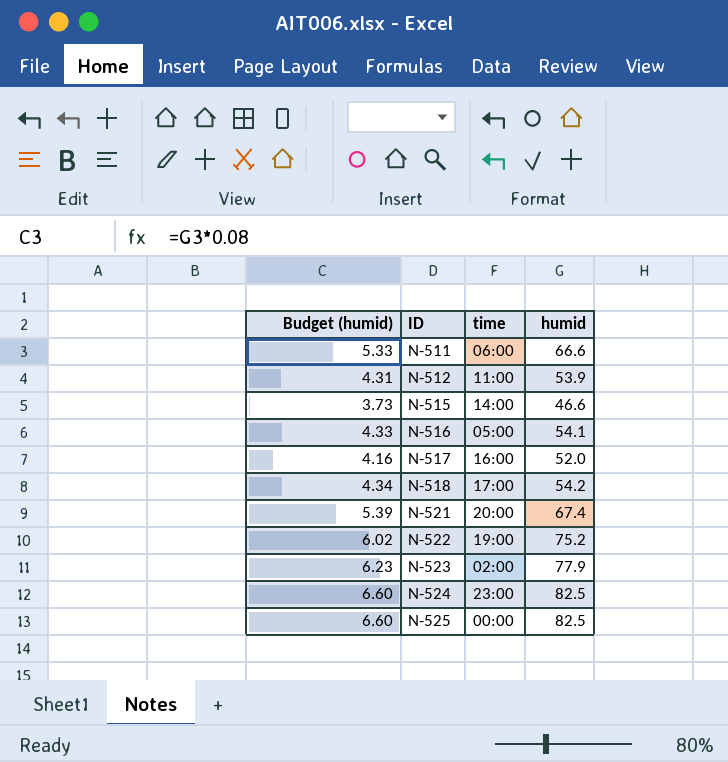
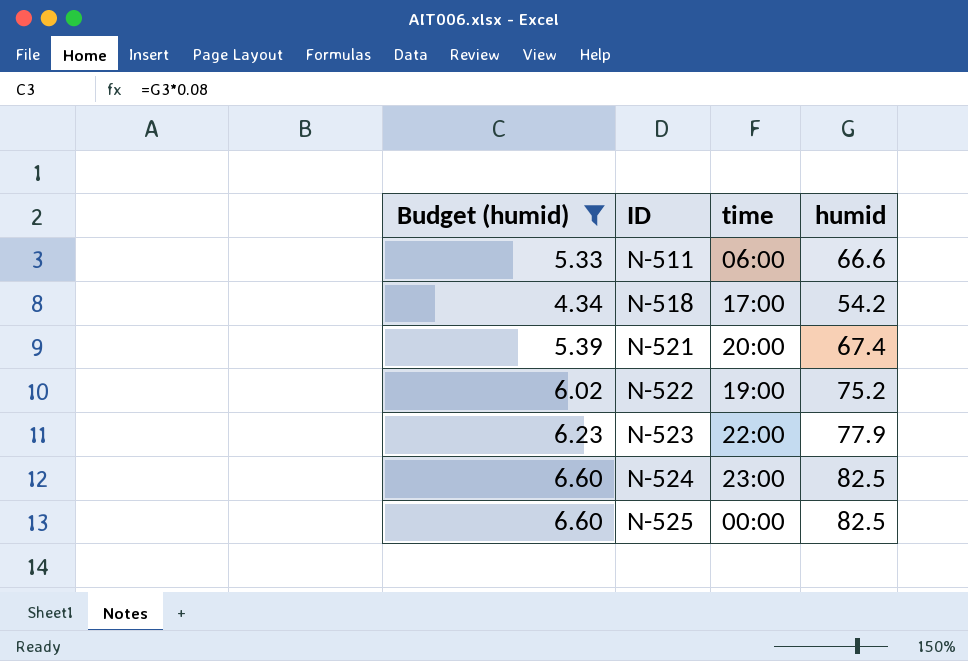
filter: none -> Budget (humid) >= 4.34
N-523 | time: 02:00 -> 22:00

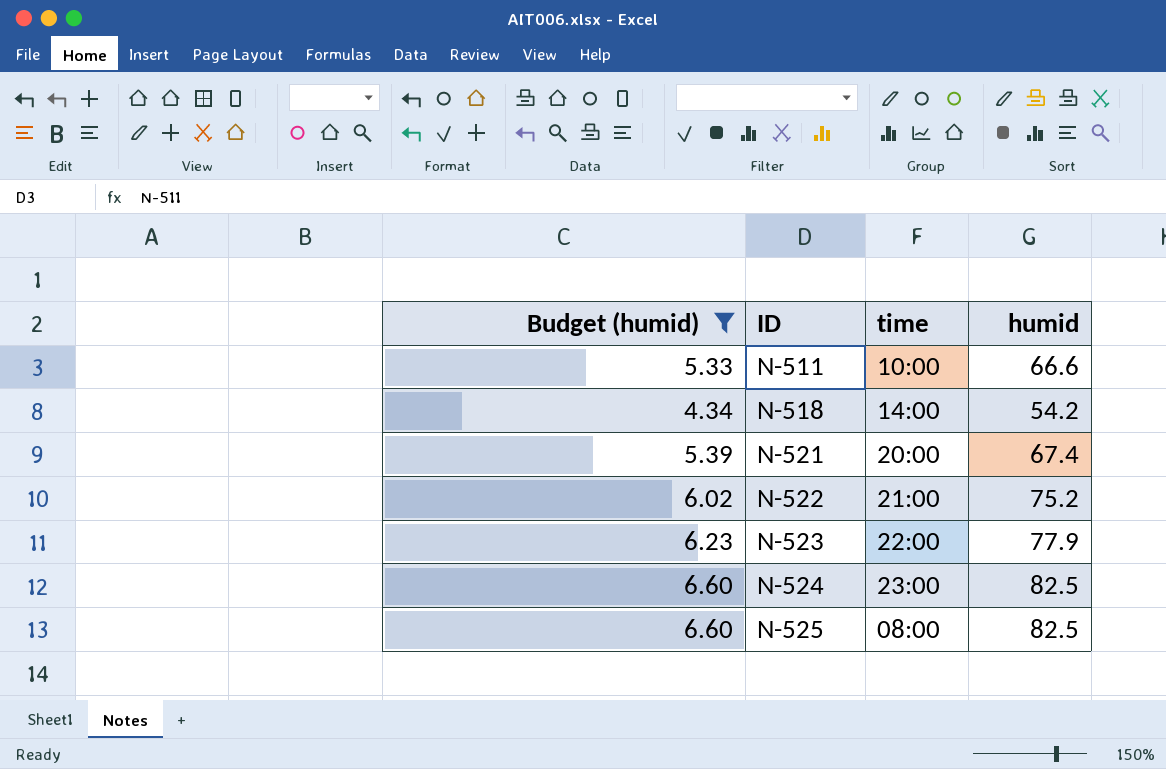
N-511 | time: 06:00 -> 10:00
N-518 | time: 17:00 -> 14:00
N-522 | time: 19:00 -> 21:00
N-525 | time: 00:00 -> 08:00

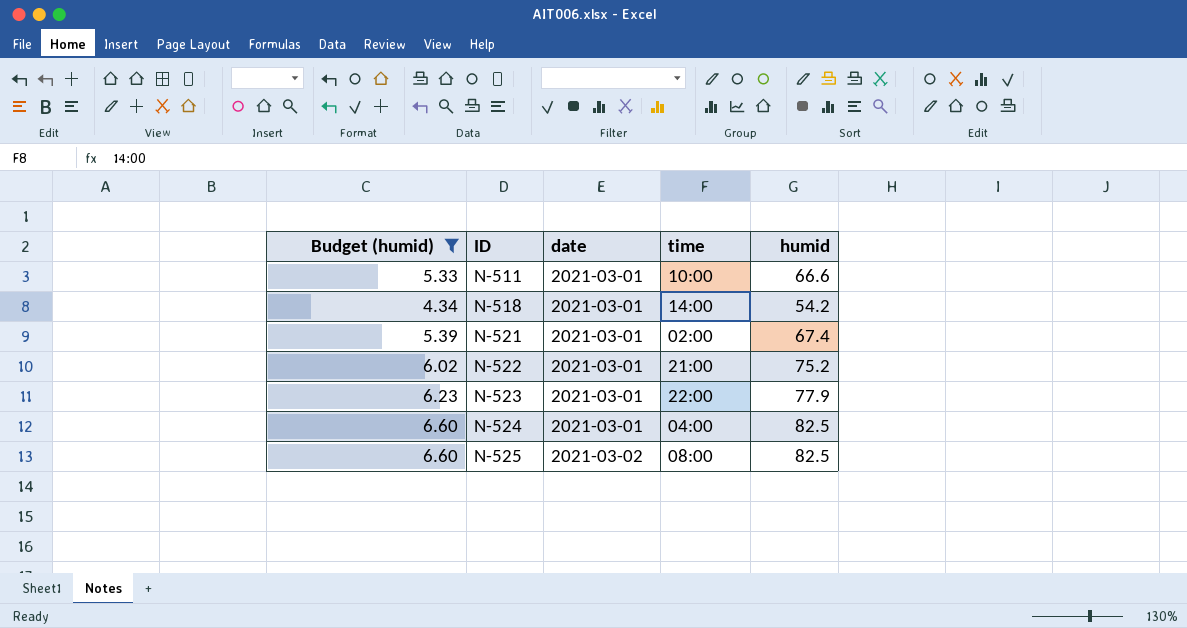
column date | position: none -> 3
N-521 | time: 20:00 -> 02:00
N-524 | time: 23:00 -> 04:00

